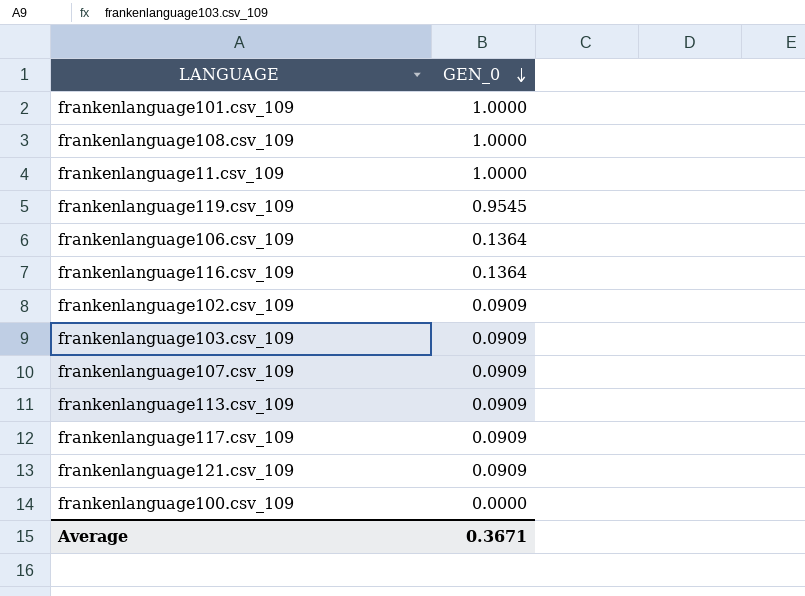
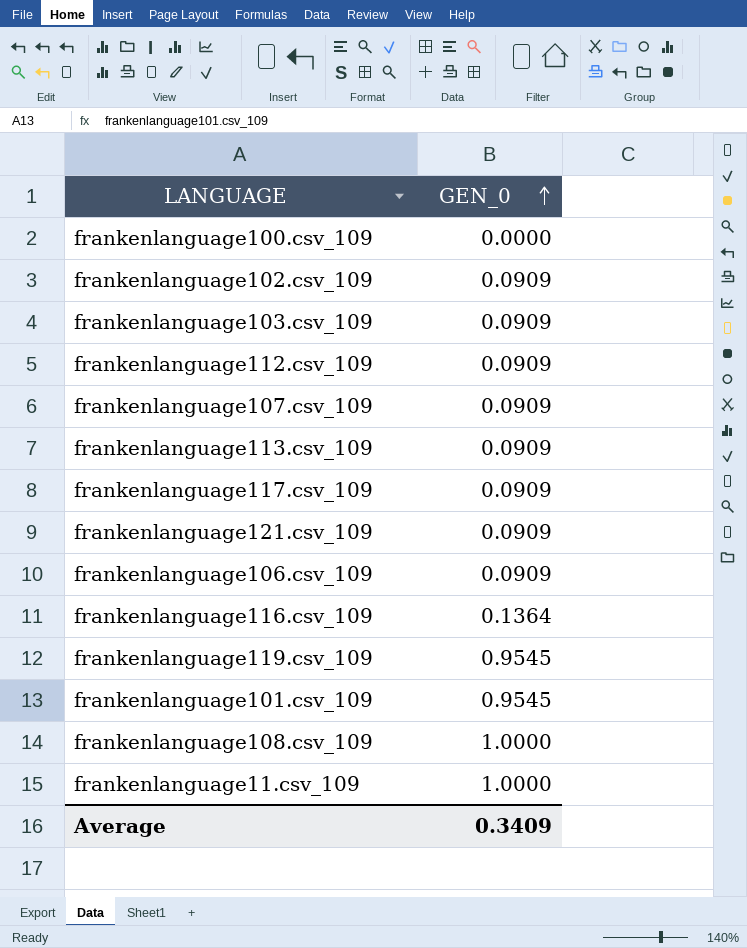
row order: GEN_0 descending -> GEN_0 ascending
row frankenlanguage112.csv_109: none -> 0.0909
frankenlanguage106.csv_109 | GEN_0: 0.1364 -> 0.0909
frankenlanguage101.csv_109 | GEN_0: 1.0000 -> 0.9545
Average | GEN_0: 0.3671 -> 0.3409

